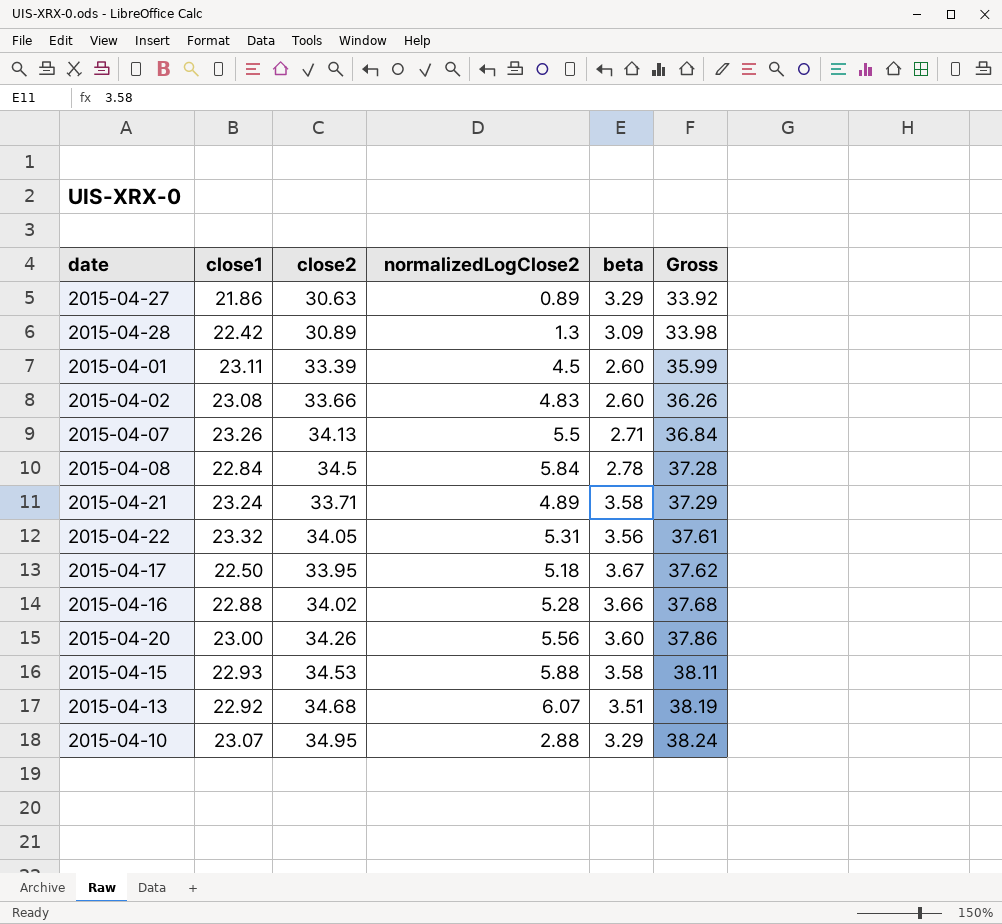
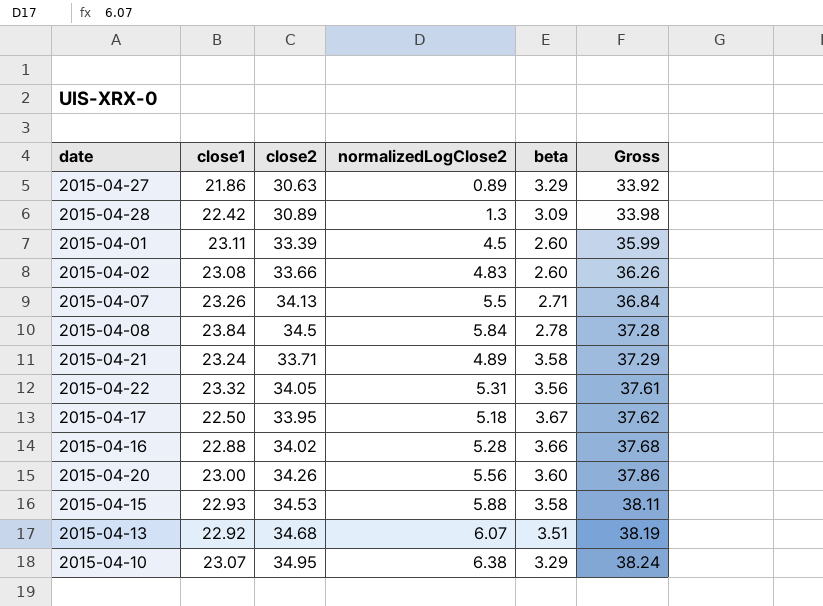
2015-04-08 | close1: 22.84 -> 23.84
2015-04-10 | normalizedLogClose2: 2.88 -> 6.38

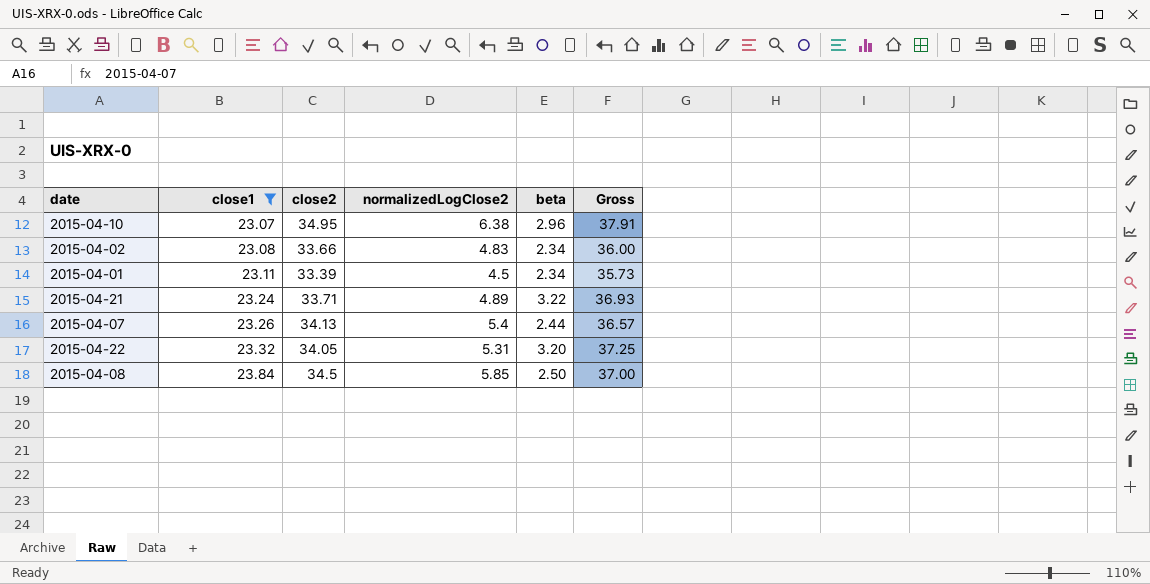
filter: none -> close1 >= 23.07
row order: Gross ascending -> close1 ascending
2015-04-10 | beta: 3.29 -> 2.96
2015-04-10 | Gross: 38.24 -> 37.91
2015-04-02 | beta: 2.60 -> 2.34
2015-04-02 | Gross: 36.26 -> 36.00
2015-04-01 | beta: 2.60 -> 2.34
2015-04-01 | Gross: 35.99 -> 35.73
2015-04-21 | beta: 3.58 -> 3.22
2015-04-21 | Gross: 37.29 -> 36.93
2015-04-07 | normalizedLogClose2: 5.5 -> 5.4
2015-04-07 | beta: 2.71 -> 2.44
2015-04-07 | Gross: 36.84 -> 36.57
2015-04-22 | beta: 3.56 -> 3.20
2015-04-22 | Gross: 37.61 -> 37.25
2015-04-08 | normalizedLogClose2: 5.84 -> 5.85
2015-04-08 | beta: 2.78 -> 2.50
2015-04-08 | Gross: 37.28 -> 37.00

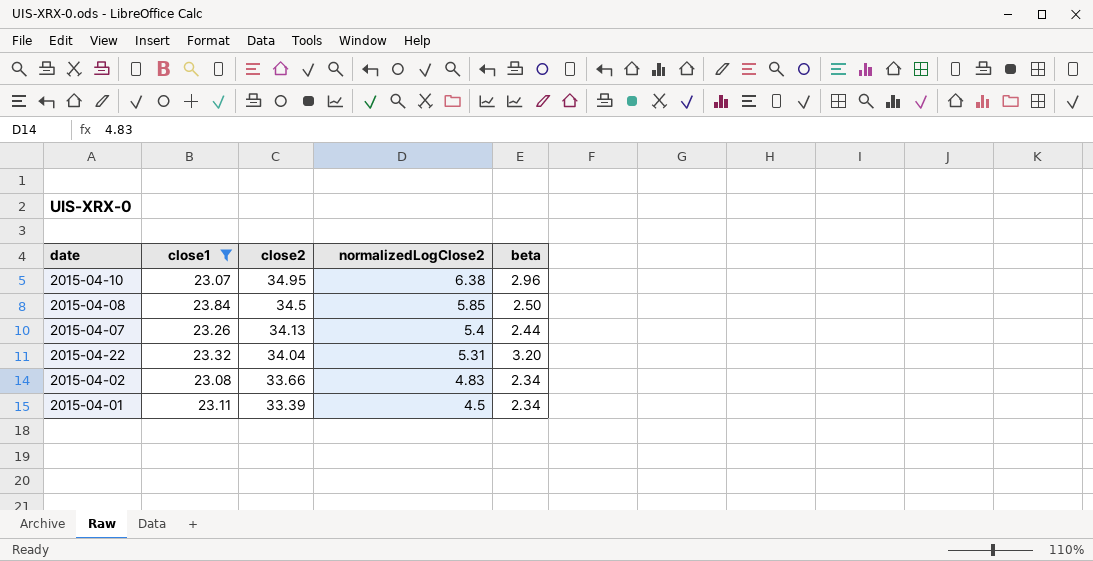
row order: close1 ascending -> close2 descending
column Gross | formula: [close2] + [beta] -> none
row 2015-04-21: 23.24 | 33.71 | 4.89 | 3.22 | 36.93 -> none
2015-04-22 | close2: 34.05 -> 34.04

